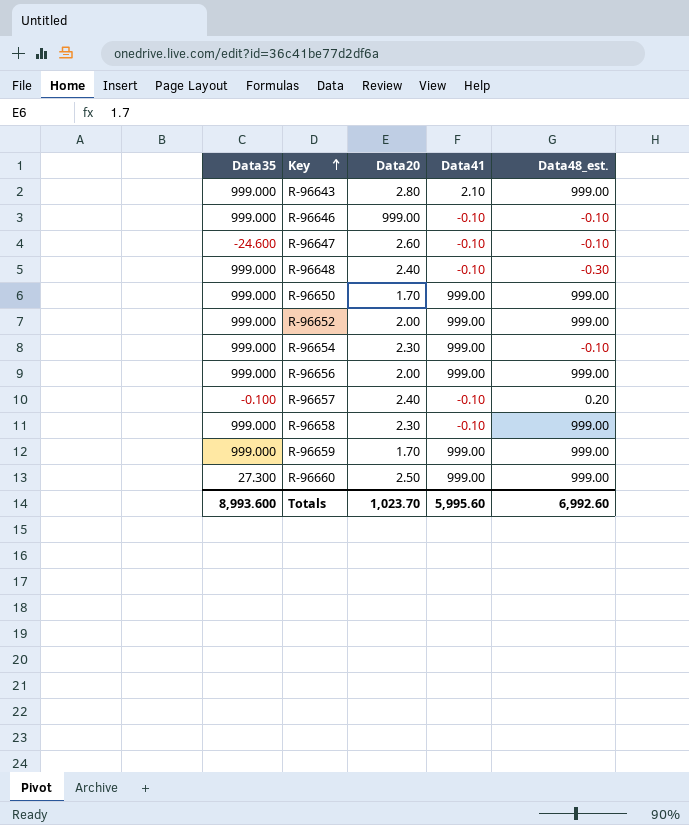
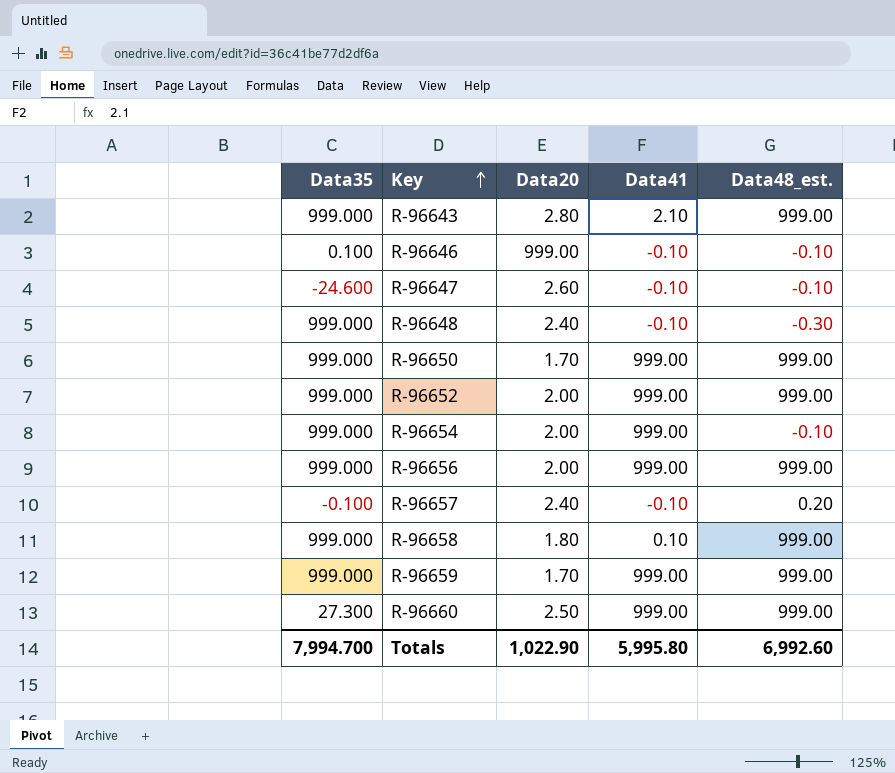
R-96646 | Data35: 999.000 -> 0.100
R-96654 | Data20: 2.30 -> 2.00
R-96658 | Data20: 2.30 -> 1.80
R-96658 | Data41: -0.10 -> 0.10
Totals | Data35: 8,993.600 -> 7,994.700
Totals | Data20: 1,023.70 -> 1,022.90
Totals | Data41: 5,995.60 -> 5,995.80

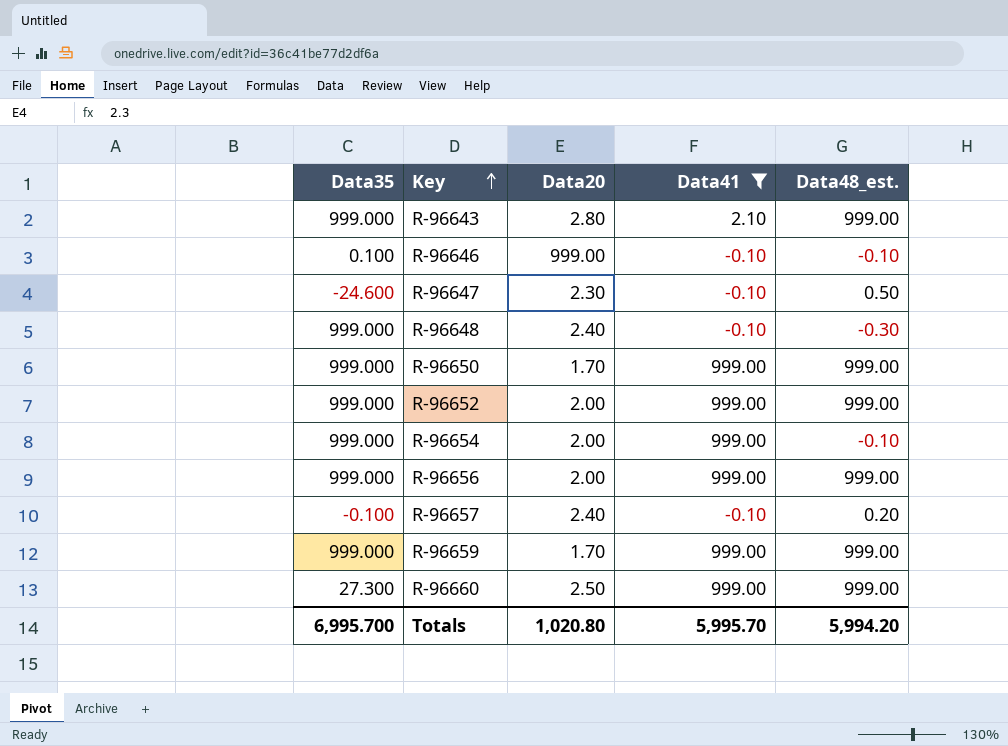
filter: none -> Data41 != 0.10
R-96647 | Data20: 2.60 -> 2.30
R-96647 | Data48_est.: -0.10 -> 0.50
Totals | Data35: 7,994.700 -> 6,995.700
Totals | Data20: 1,022.90 -> 1,020.80
Totals | Data41: 5,995.80 -> 5,995.70
Totals | Data48_est.: 6,992.60 -> 5,994.20

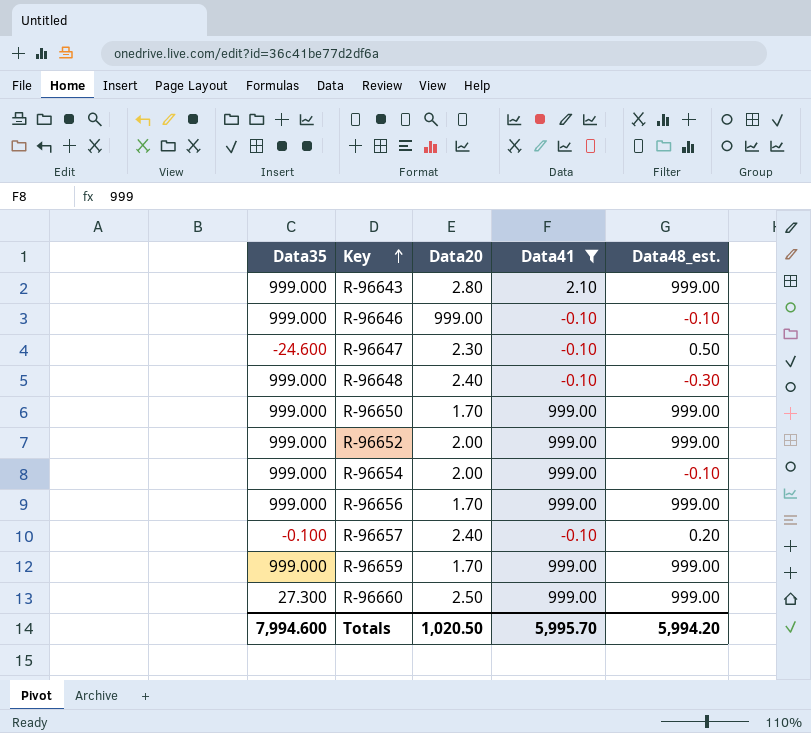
R-96646 | Data35: 0.100 -> 999.000
R-96656 | Data20: 2.00 -> 1.70
Totals | Data35: 6,995.700 -> 7,994.600
Totals | Data20: 1,020.80 -> 1,020.50

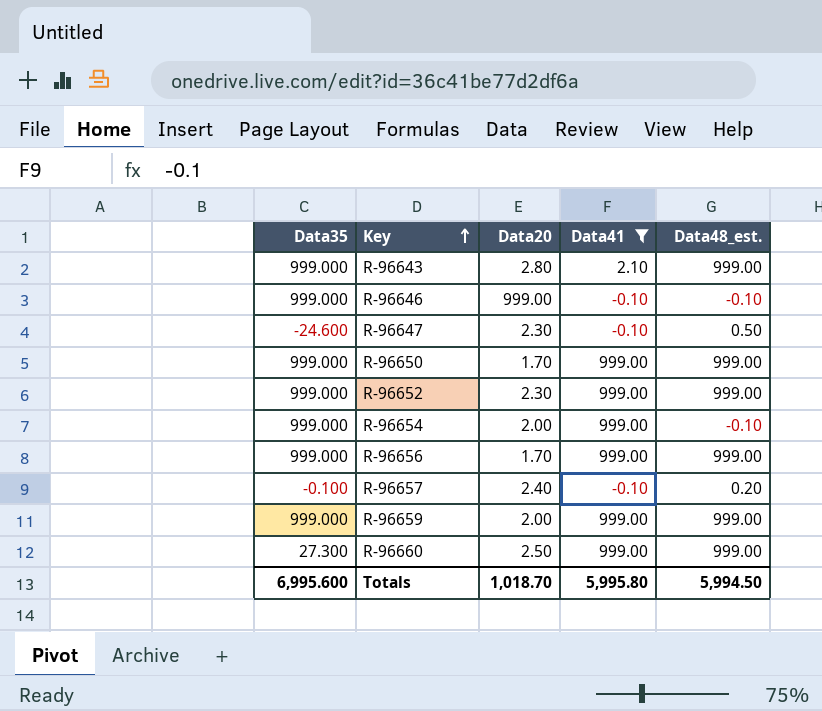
row R-96648: 999.000 | 2.40 | -0.10 | -0.30 -> none
R-96652 | Data20: 2.00 -> 2.30
R-96659 | Data20: 1.70 -> 2.00
Totals | Data35: 7,994.600 -> 6,995.600
Totals | Data20: 1,020.50 -> 1,018.70
Totals | Data41: 5,995.70 -> 5,995.80
Totals | Data48_est.: 5,994.20 -> 5,994.50

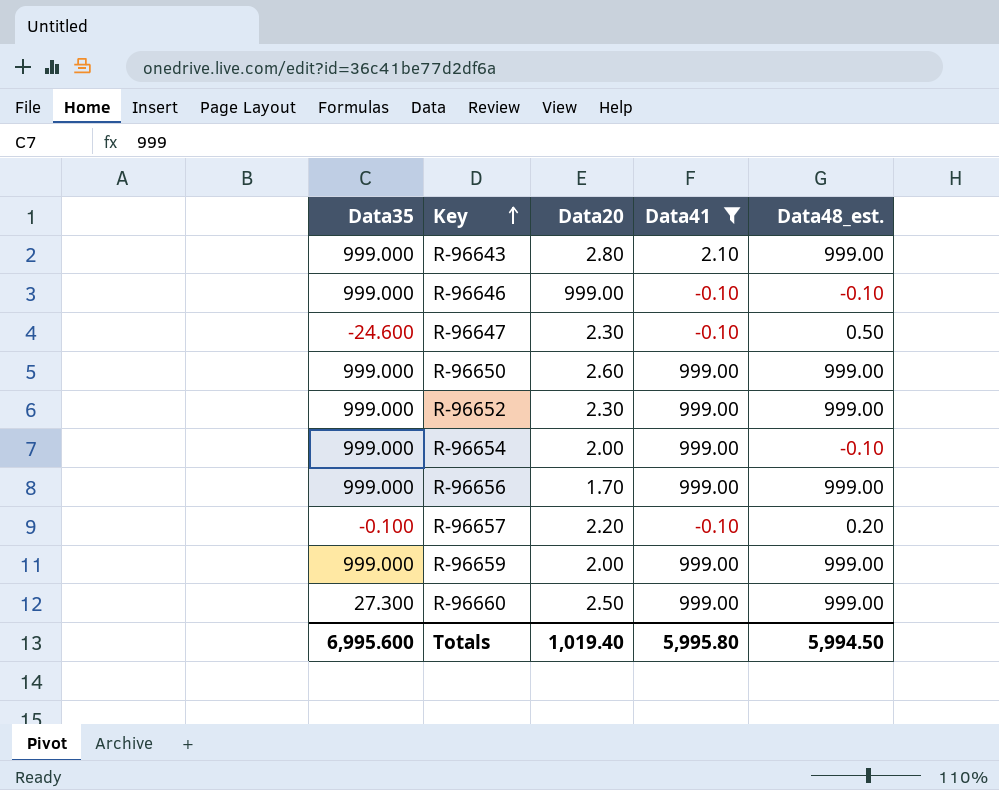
R-96650 | Data20: 1.70 -> 2.60
R-96657 | Data20: 2.40 -> 2.20
Totals | Data20: 1,018.70 -> 1,019.40

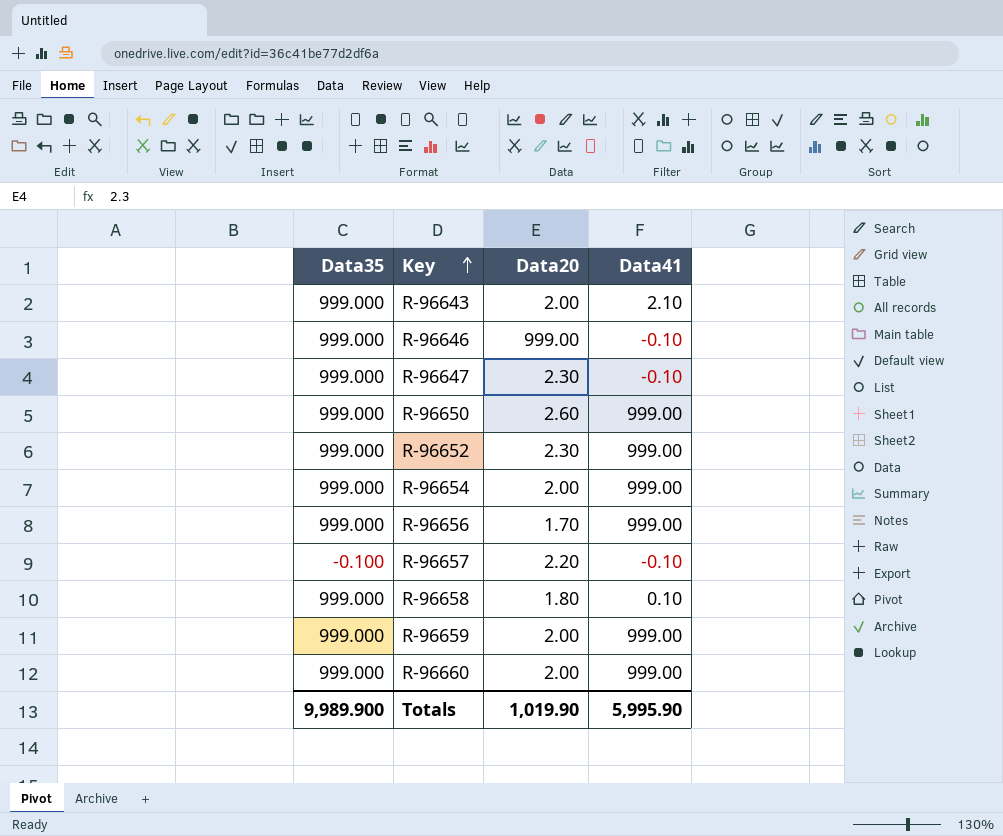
filter: Data41 != 0.10 -> none
column Data48_est. | position: 5 -> none
R-96643 | Data20: 2.80 -> 2.00
R-96647 | Data35: -24.600 -> 999.000
R-96660 | Data35: 27.300 -> 999.000
R-96660 | Data20: 2.50 -> 2.00
Totals | Data35: 6,995.600 -> 9,989.900
Totals | Data20: 1,019.40 -> 1,019.90
Totals | Data41: 5,995.80 -> 5,995.90

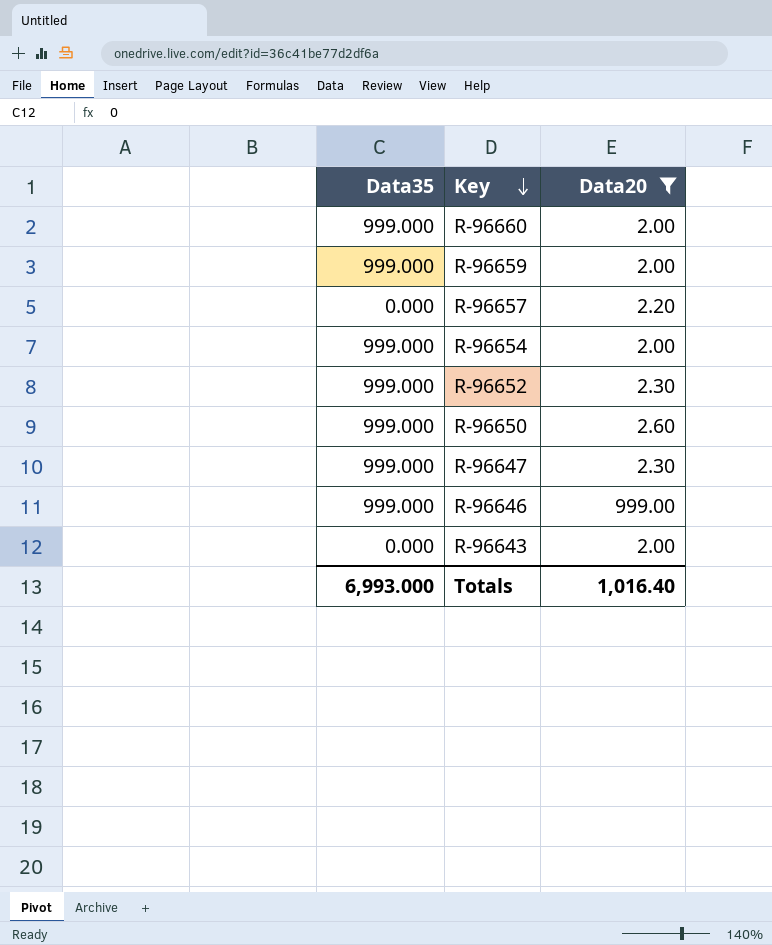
filter: none -> Data20 >= 2.00
row order: Key ascending -> Key descending
column Data41 | position: 4 -> none
R-96657 | Data35: -0.100 -> 0.000
R-96643 | Data35: 999.000 -> 0.000
Totals | Data35: 9,989.900 -> 6,993.000
Totals | Data20: 1,019.90 -> 1,016.40

